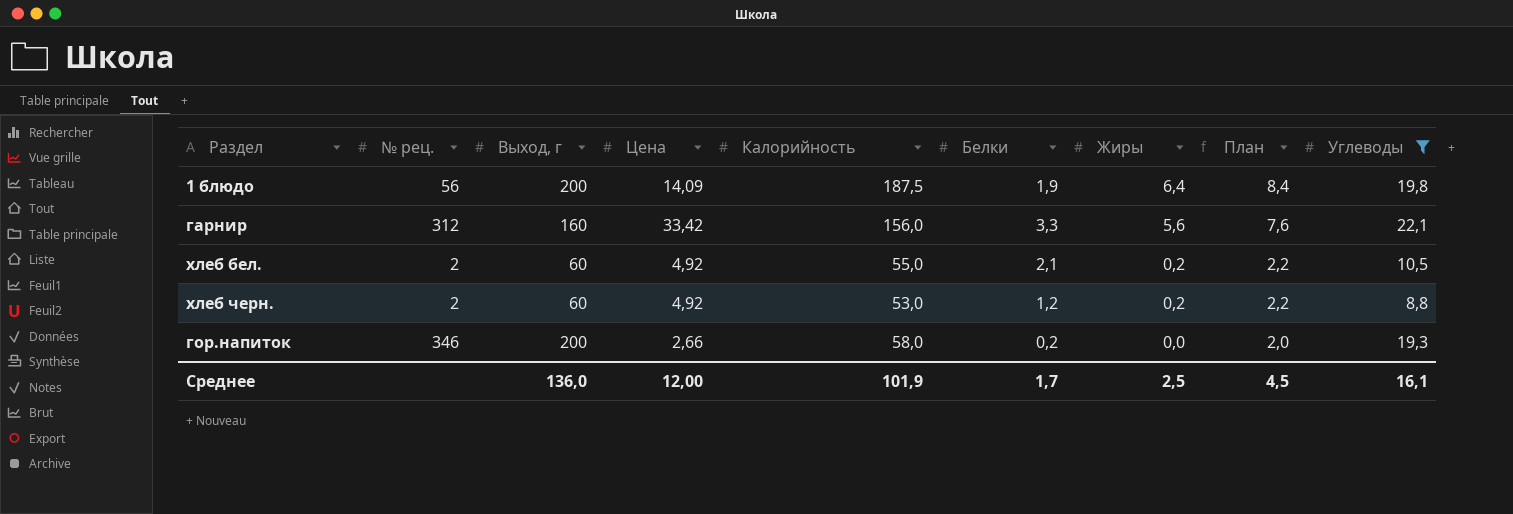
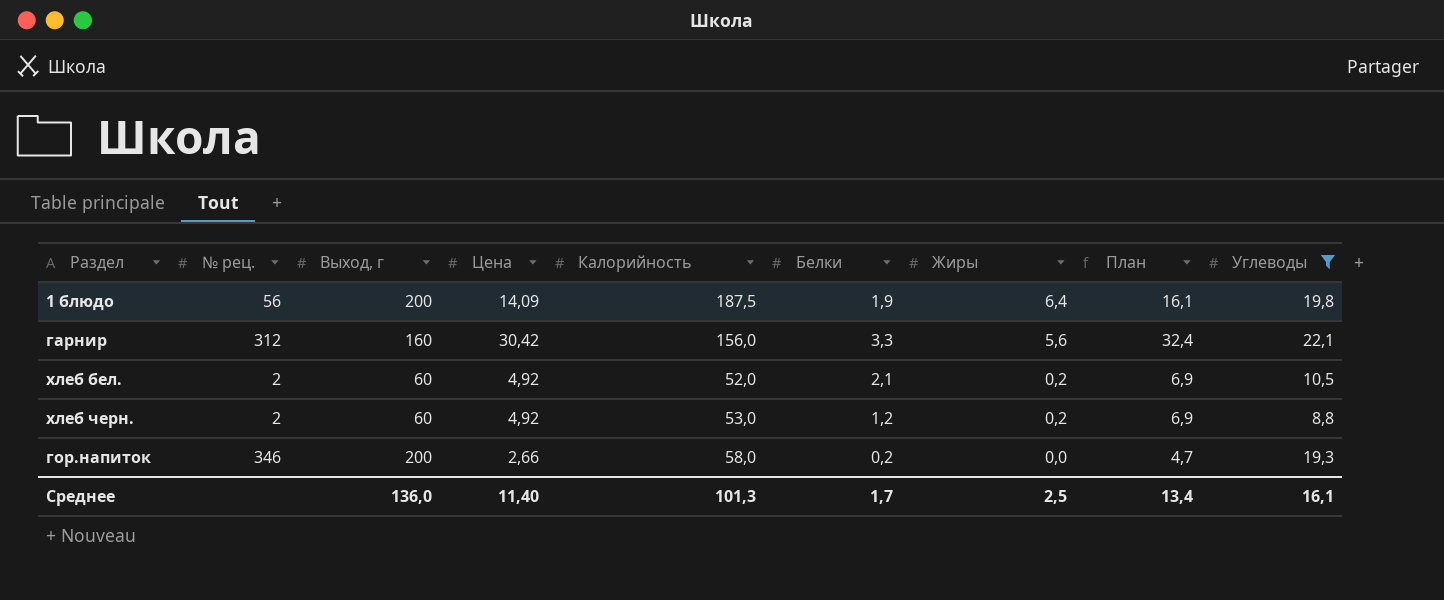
column План | formula: [Жиры] + 2 -> [Цена] + 2
гарнир | Цена: 33,42 -> 30,42
хлеб бел. | Калорийность: 55,0 -> 52,0
Среднее | Цена: 12,00 -> 11,40
Среднее | Калорийность: 101,9 -> 101,3
Среднее | План: 4,5 -> 13,4

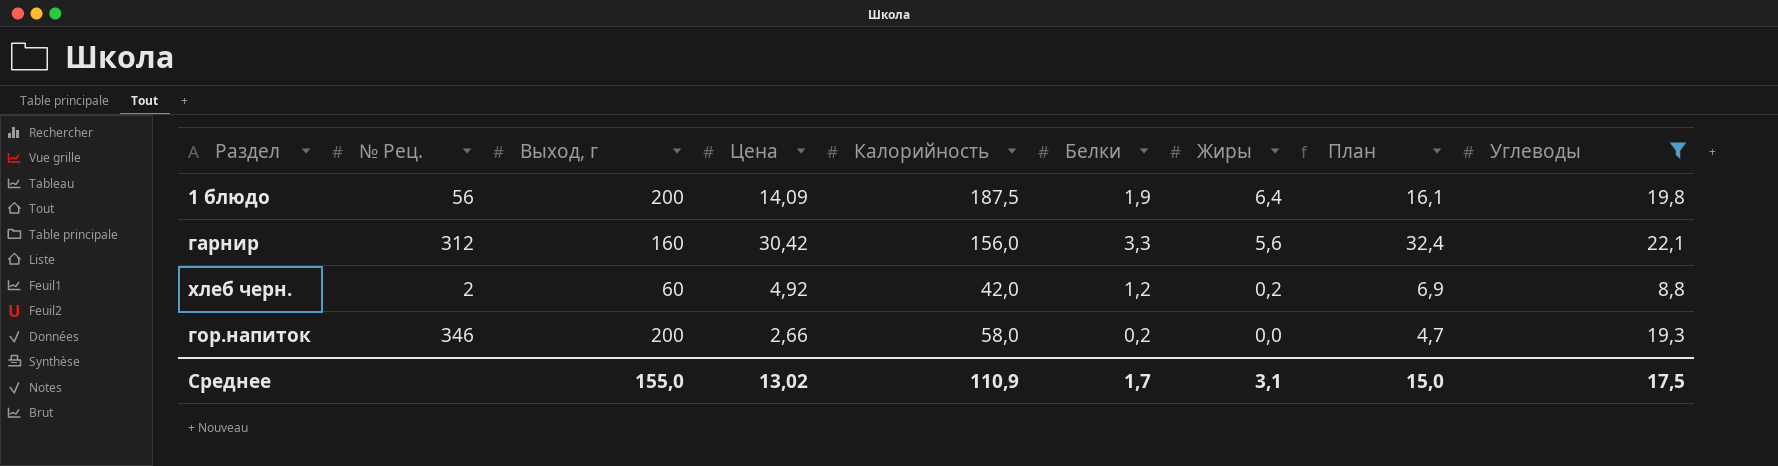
column name: № рец. -> № Рец.
row хлеб бел.: 2 | 60 | 4,92 | 52,0 | 2,1 | 0,2 | 6,9 | 10,5 -> none
хлеб черн. | Калорийность: 53,0 -> 42,0
Среднее | Выход, г: 136,0 -> 155,0
Среднее | Цена: 11,40 -> 13,02
Среднее | Калорийность: 101,3 -> 110,9
Среднее | Жиры: 2,5 -> 3,1
Среднее | План: 13,4 -> 15,0
Среднее | Углеводы: 16,1 -> 17,5

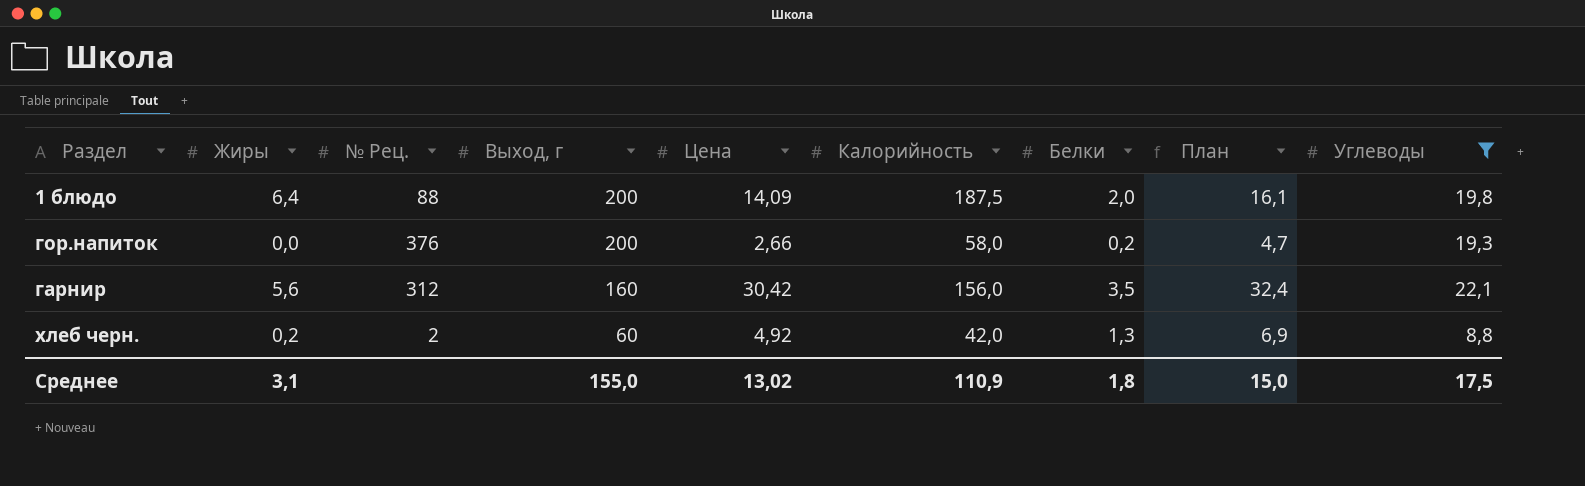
row order: Жиры descending -> Выход, г descending
column Жиры | position: 7 -> 2
1 блюдо | № Рец.: 56 -> 88
1 блюдо | Белки: 1,9 -> 2,0
гор.напиток | № Рец.: 346 -> 376
гарнир | Белки: 3,3 -> 3,5
хлеб черн. | Белки: 1,2 -> 1,3
Среднее | Белки: 1,7 -> 1,8

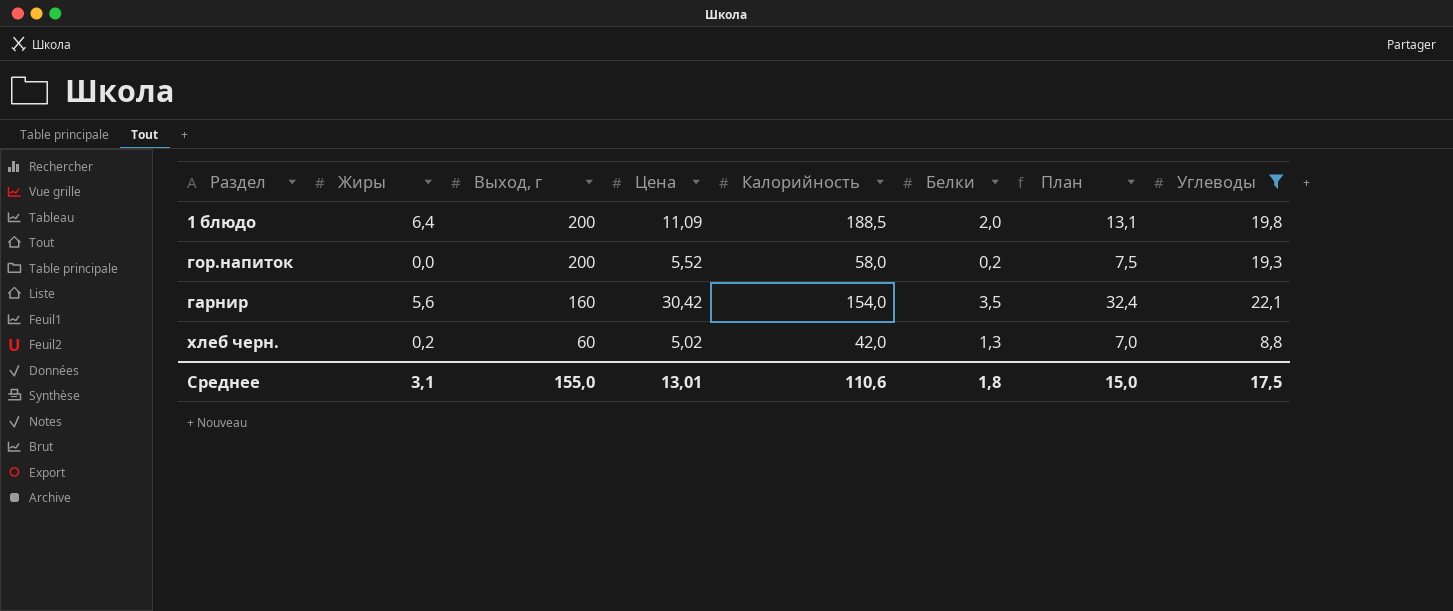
column № Рец. | position: 3 -> none
1 блюдо | Цена: 14,09 -> 11,09
1 блюдо | Калорийность: 187,5 -> 188,5
1 блюдо | План: 16,1 -> 13,1
гор.напиток | Цена: 2,66 -> 5,52
гор.напиток | План: 4,7 -> 7,5
гарнир | Калорийность: 156,0 -> 154,0
хлеб черн. | Цена: 4,92 -> 5,02
хлеб черн. | План: 6,9 -> 7,0
Среднее | Цена: 13,02 -> 13,01
Среднее | Калорийность: 110,9 -> 110,6

